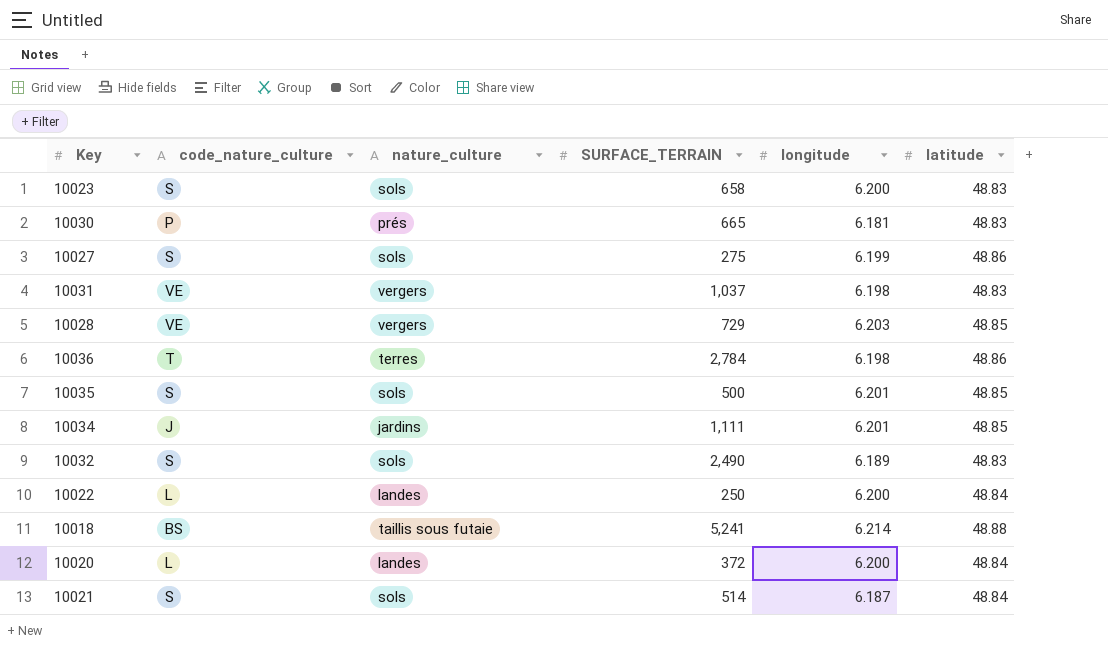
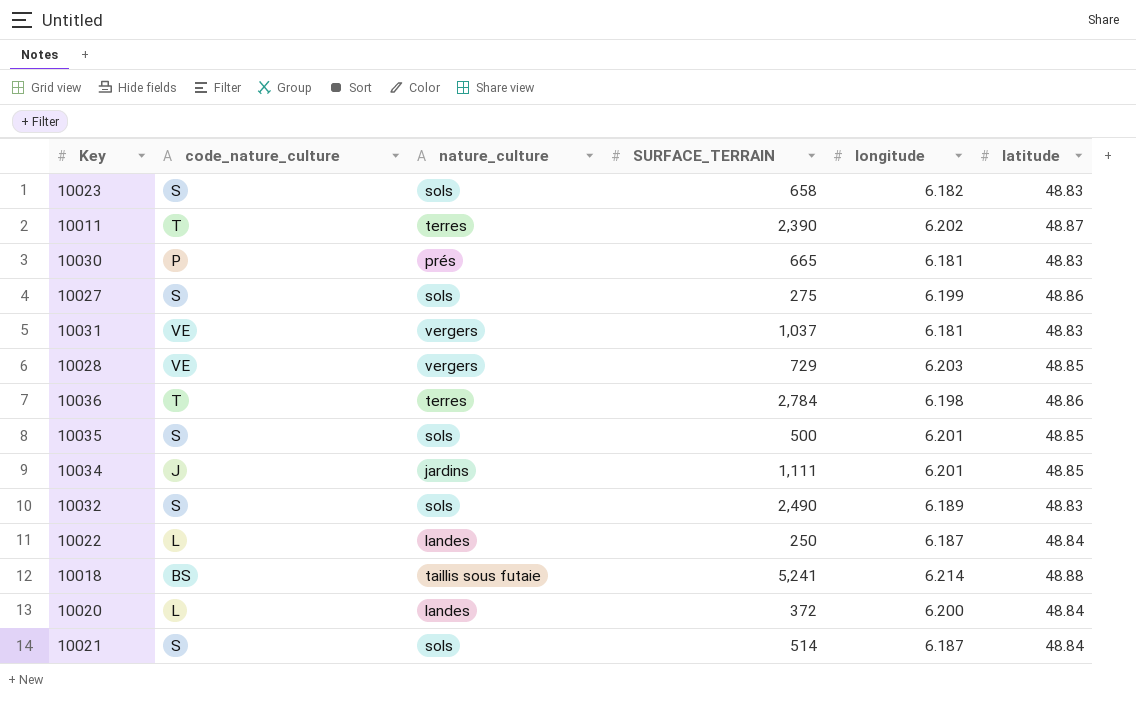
10023 | longitude: 6.200 -> 6.182
row 10011: none -> T | terres | 2,390 | 6.202 | 48.87
10031 | longitude: 6.198 -> 6.181
10022 | longitude: 6.200 -> 6.187

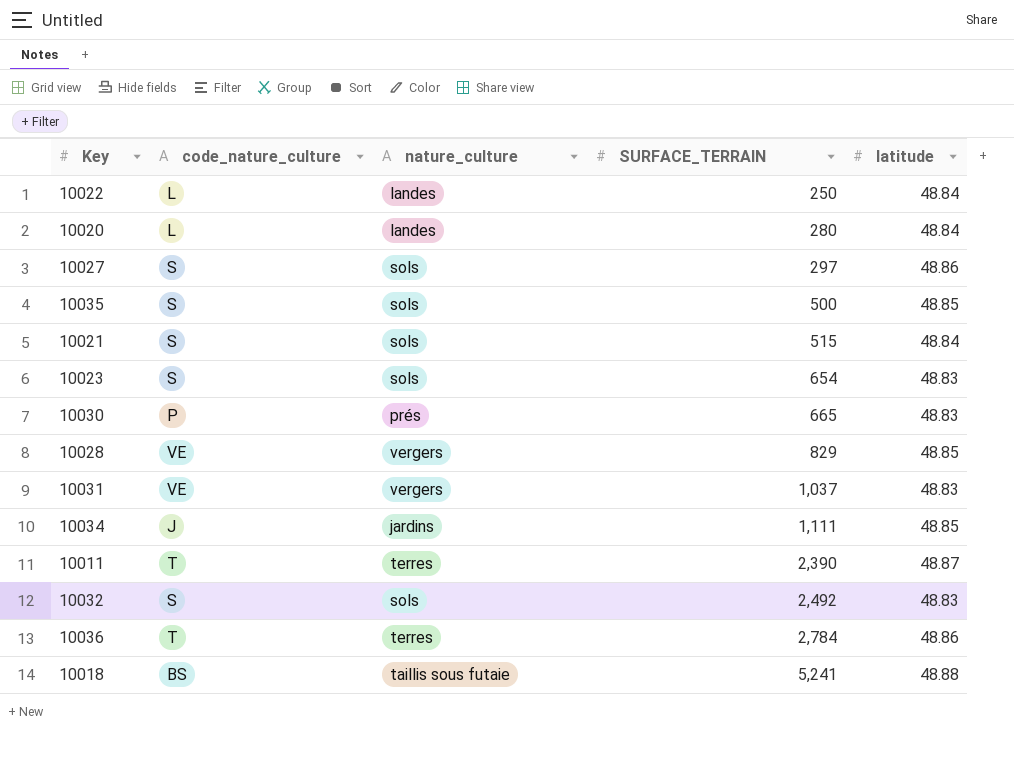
row order: none -> SURFACE_TERRAIN ascending
column longitude | position: 5 -> none
10020 | SURFACE_TERRAIN: 372 -> 280
10027 | SURFACE_TERRAIN: 275 -> 297
10021 | SURFACE_TERRAIN: 514 -> 515
10023 | SURFACE_TERRAIN: 658 -> 654
10028 | SURFACE_TERRAIN: 729 -> 829
10032 | SURFACE_TERRAIN: 2,490 -> 2,492

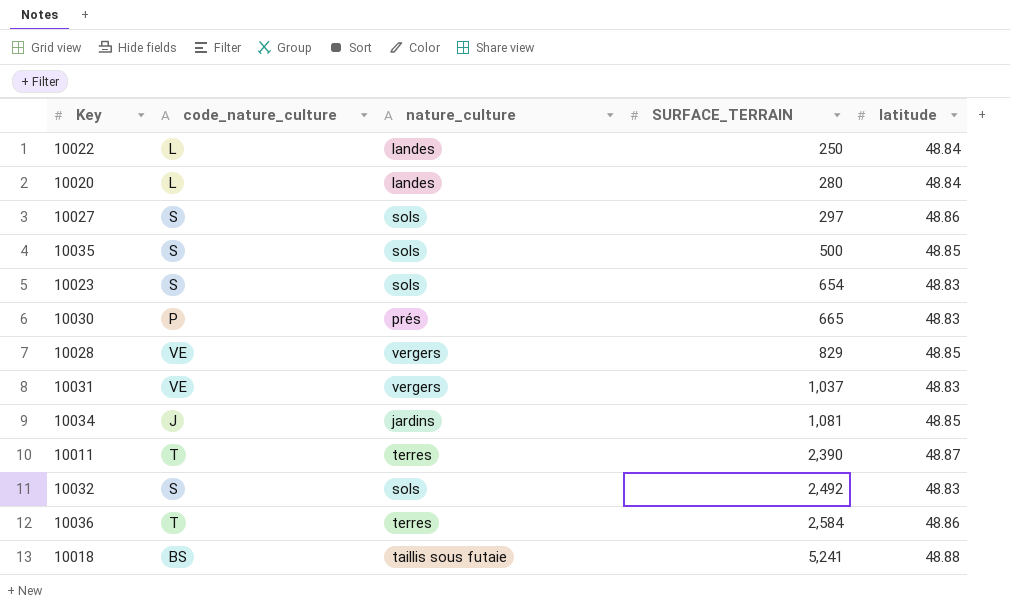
row 10021: S | sols | 515 | 48.84 -> none
10034 | SURFACE_TERRAIN: 1,111 -> 1,081
10036 | SURFACE_TERRAIN: 2,784 -> 2,584

